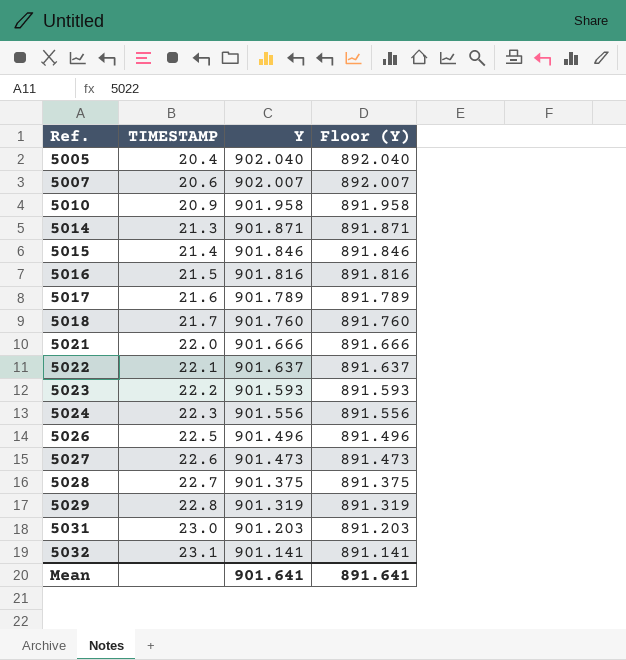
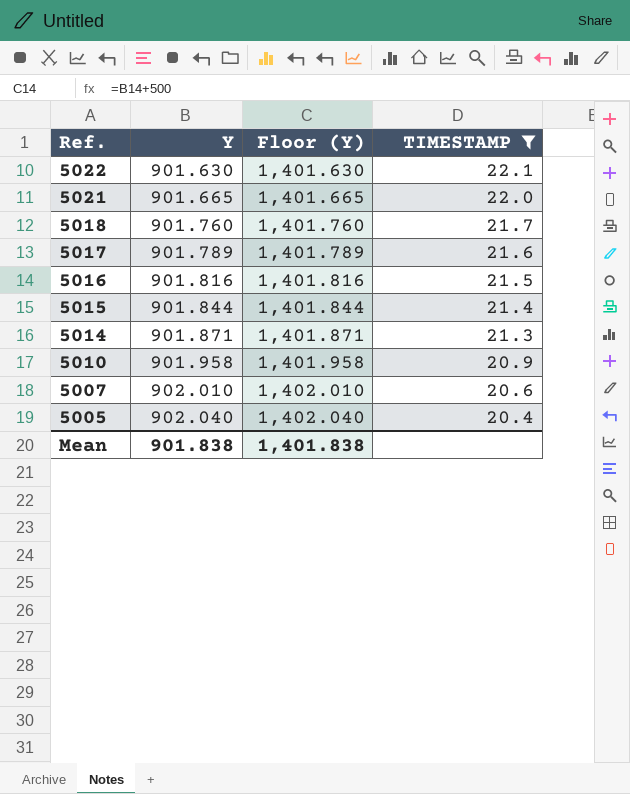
filter: none -> TIMESTAMP <= 22.1
row order: Ref. ascending -> Ref. descending
column Floor (Y) | formula: [Y] - 10 -> [Y] + 500
column TIMESTAMP | position: 2 -> 4
5022 | Y: 901.637 -> 901.630
5021 | Y: 901.666 -> 901.665
5015 | Y: 901.846 -> 901.844
5007 | Y: 902.007 -> 902.010
Mean | Y: 901.641 -> 901.838
Mean | Floor (Y): 891.641 -> 1,401.838

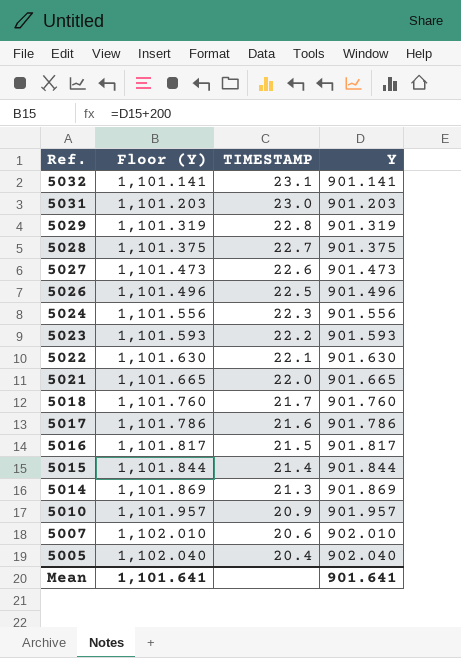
filter: TIMESTAMP <= 22.1 -> none
column Floor (Y) | formula: [Y] + 500 -> [Y] + 200
column Y | position: 2 -> 4
5017 | Y: 901.789 -> 901.786
5016 | Y: 901.816 -> 901.817
5014 | Y: 901.871 -> 901.869
5010 | Y: 901.958 -> 901.957
Mean | Floor (Y): 1,401.838 -> 1,101.641
Mean | Y: 901.838 -> 901.641

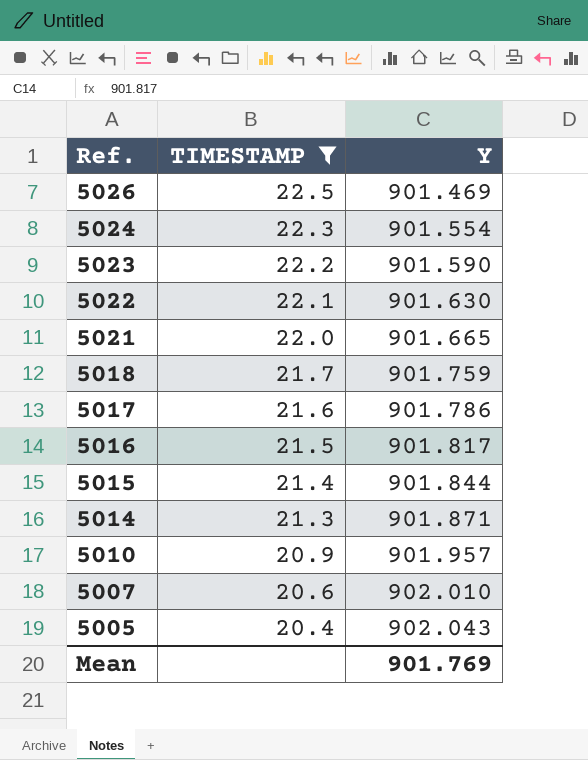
filter: none -> TIMESTAMP <= 22.5
column Floor (Y) | formula: [Y] + 200 -> none
5026 | Y: 901.496 -> 901.469
5024 | Y: 901.556 -> 901.554
5023 | Y: 901.593 -> 901.590
5018 | Y: 901.760 -> 901.759
5014 | Y: 901.869 -> 901.871
5005 | Y: 902.040 -> 902.043
Mean | Y: 901.641 -> 901.769

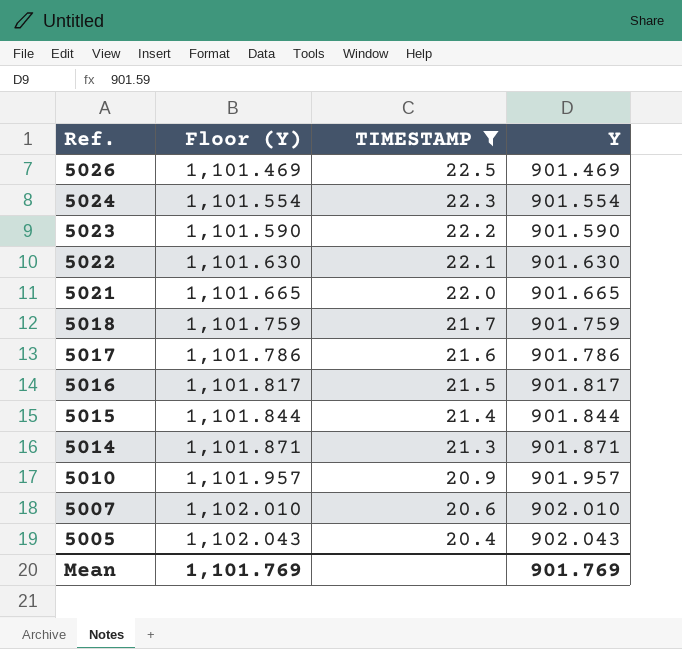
column Floor (Y) | formula: none -> [Y] + 200

